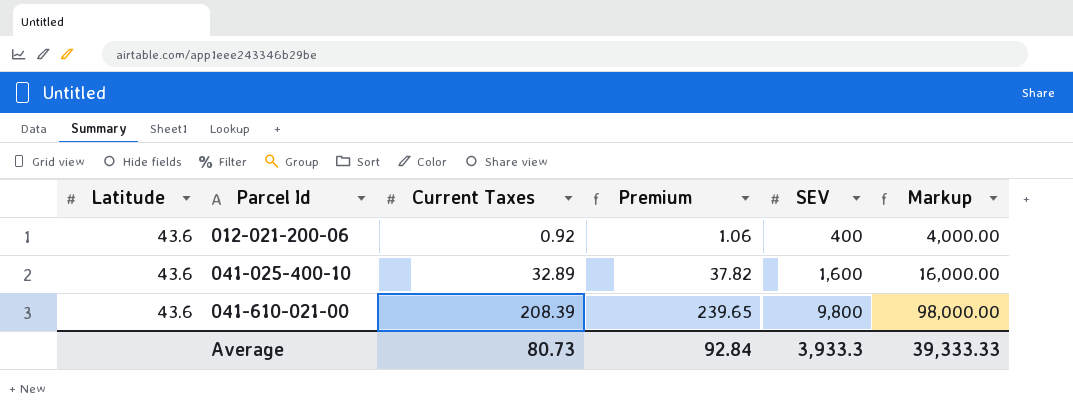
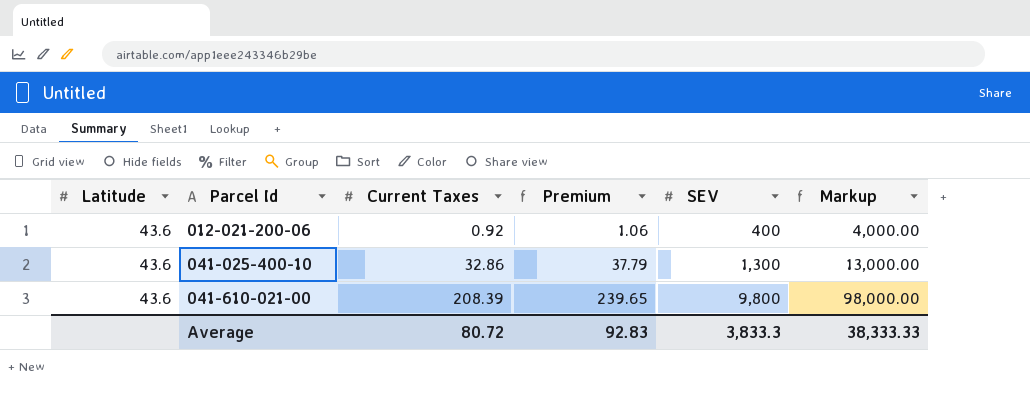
041-025-400-10 | Current Taxes: 32.89 -> 32.86
041-025-400-10 | Premium: 37.82 -> 37.79
041-025-400-10 | SEV: 1,600 -> 1,300
041-025-400-10 | Markup: 16,000.00 -> 13,000.00
Average | Current Taxes: 80.73 -> 80.72
Average | Premium: 92.84 -> 92.83
Average | SEV: 3,933.3 -> 3,833.3
Average | Markup: 39,333.33 -> 38,333.33

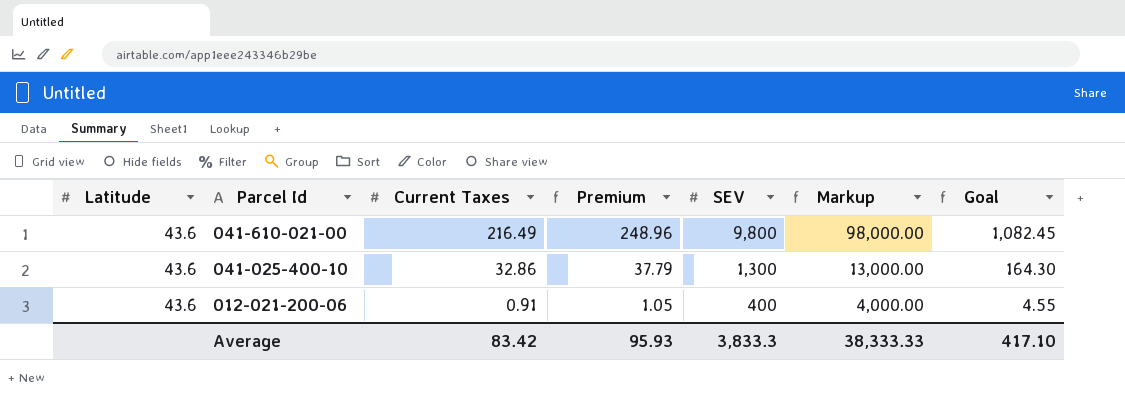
row order: Parcel Id ascending -> Parcel Id descending
column Goal | formula: none -> [Current Taxes] * 5
041-610-021-00 | Current Taxes: 208.39 -> 216.49
041-610-021-00 | Premium: 239.65 -> 248.96
012-021-200-06 | Current Taxes: 0.92 -> 0.91
012-021-200-06 | Premium: 1.06 -> 1.05
Average | Current Taxes: 80.72 -> 83.42
Average | Premium: 92.83 -> 95.93

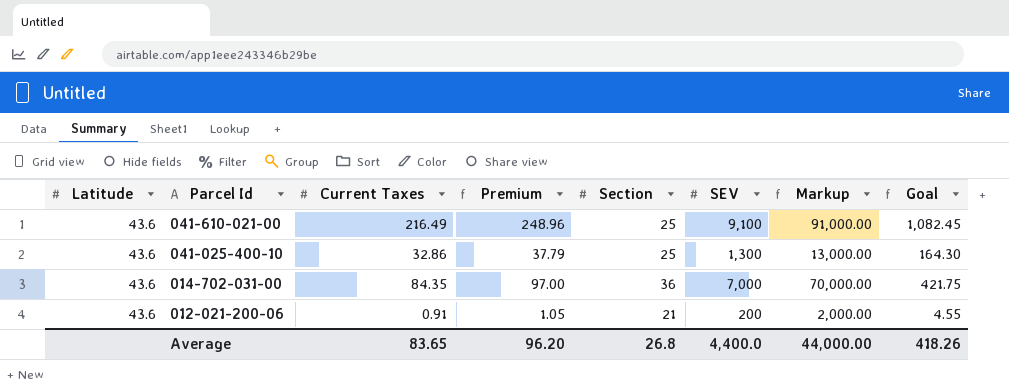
column Section | position: none -> 5
041-610-021-00 | SEV: 9,800 -> 9,100
041-610-021-00 | Markup: 98,000.00 -> 91,000.00
row 014-702-031-00: none -> 43.6 | 84.35 | 97.00 | 36 | 7,000 | 70,000.00 | 421.75
012-021-200-06 | SEV: 400 -> 200
012-021-200-06 | Markup: 4,000.00 -> 2,000.00
Average | Current Taxes: 83.42 -> 83.65
Average | Premium: 95.93 -> 96.20
Average | SEV: 3,833.3 -> 4,400.0
Average | Markup: 38,333.33 -> 44,000.00
Average | Goal: 417.10 -> 418.26

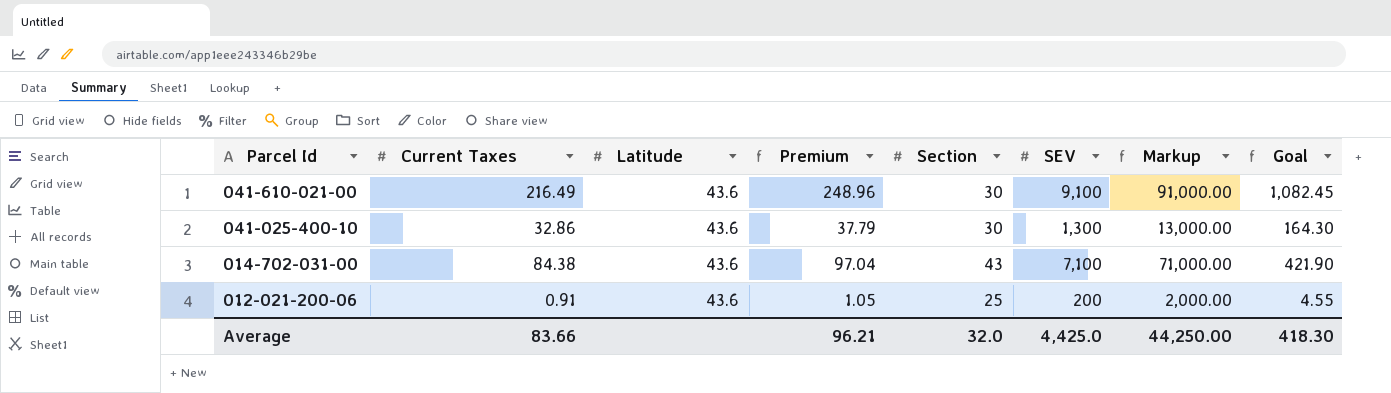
column Latitude | position: 1 -> 3
041-610-021-00 | Section: 25 -> 30
041-025-400-10 | Section: 25 -> 30
014-702-031-00 | Current Taxes: 84.35 -> 84.38
014-702-031-00 | Premium: 97.00 -> 97.04
014-702-031-00 | Section: 36 -> 43
014-702-031-00 | SEV: 7,000 -> 7,100
014-702-031-00 | Markup: 70,000.00 -> 71,000.00
014-702-031-00 | Goal: 421.75 -> 421.90
012-021-200-06 | Section: 21 -> 25
Average | Current Taxes: 83.65 -> 83.66
Average | Premium: 96.20 -> 96.21
Average | Section: 26.8 -> 32.0
Average | SEV: 4,400.0 -> 4,425.0
Average | Markup: 44,000.00 -> 44,250.00
Average | Goal: 418.26 -> 418.30

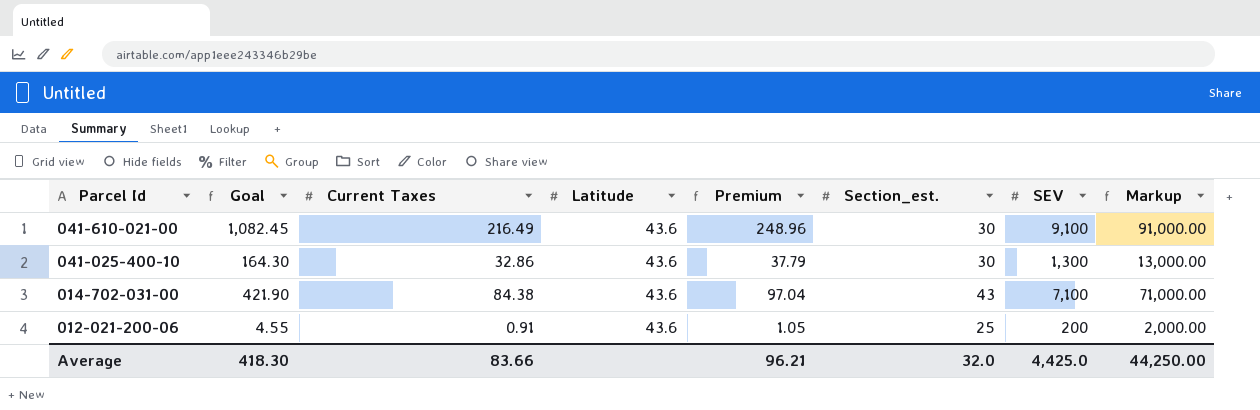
column Goal | position: 8 -> 2
column name: Section -> Section_est.

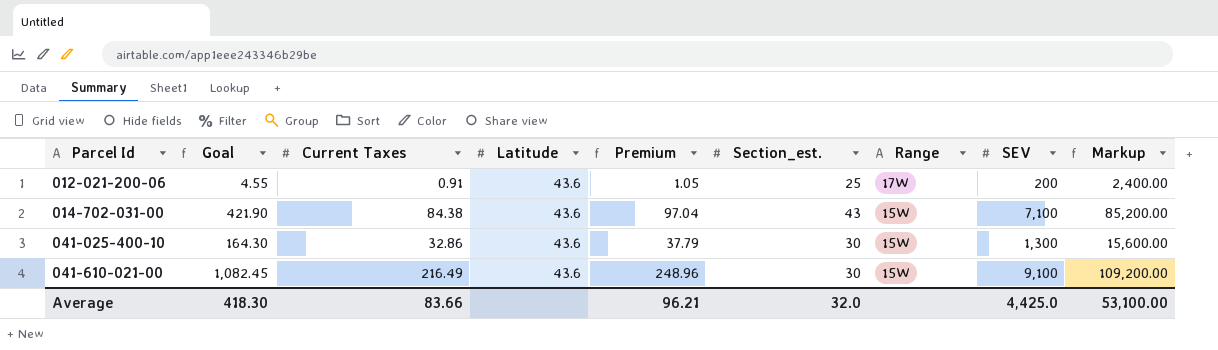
row order: Parcel Id descending -> Parcel Id ascending
column Range | position: none -> 7
column Markup | formula: [SEV] * 10 -> [SEV] * 12
Average | Markup: 44,250.00 -> 53,100.00

